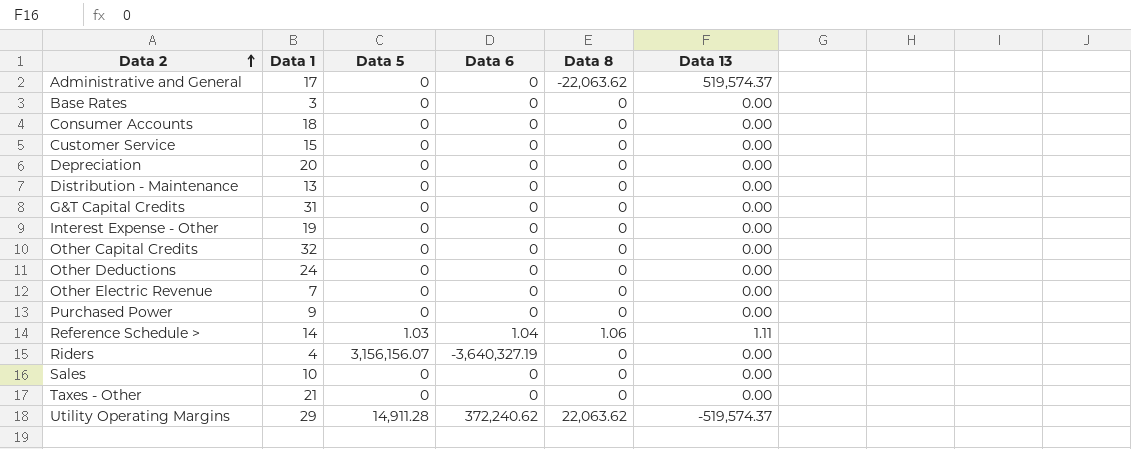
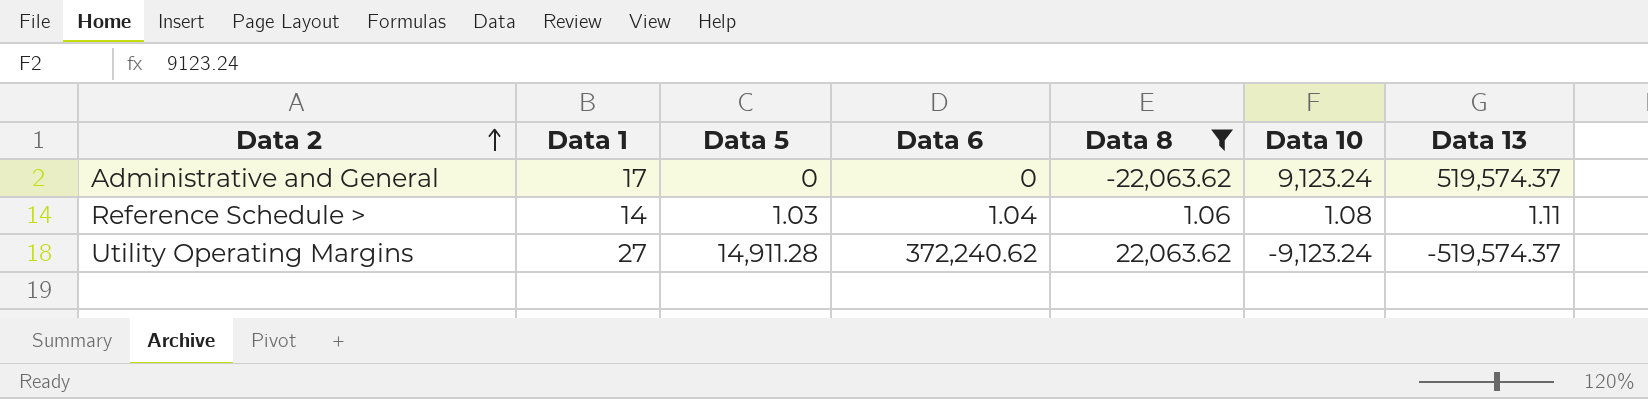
filter: none -> Data 8 != 0
column Data 10 | position: none -> 6
Utility Operating Margins | Data 1: 29 -> 27

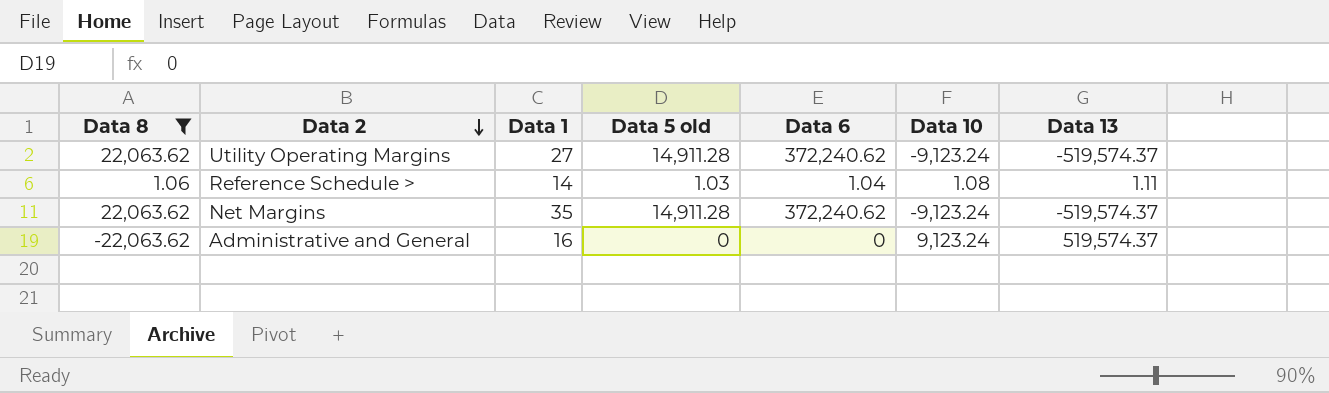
row order: Data 2 ascending -> Data 2 descending
column Data 8 | position: 5 -> 1
column name: Data 5 -> Data 5 old
row Net Margins: none -> 22,063.62 | 35 | 14,911.28 | 372,240.62 | -9,123.24 | -519,574.37
Administrative and General | Data 1: 17 -> 16

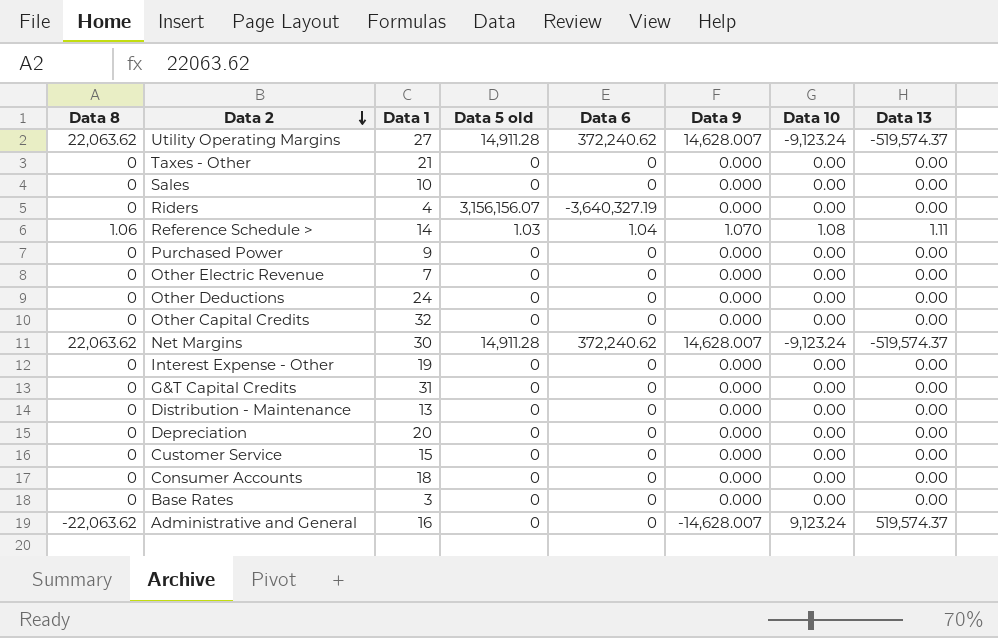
filter: Data 8 != 0 -> none
column Data 9 | position: none -> 6
Net Margins | Data 1: 35 -> 30

